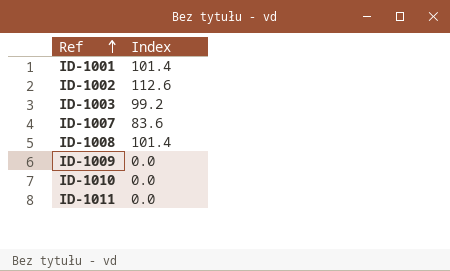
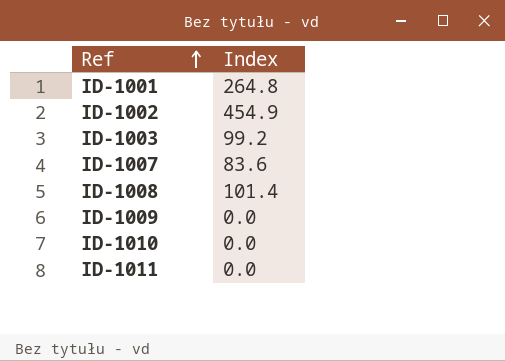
ID-1001 | Index: 101.4 -> 264.8
ID-1002 | Index: 112.6 -> 454.9

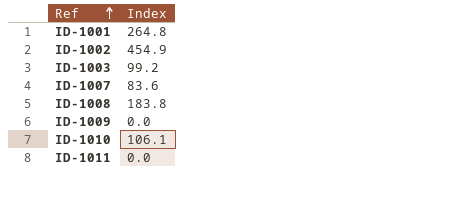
ID-1008 | Index: 101.4 -> 183.8
ID-1010 | Index: 0.0 -> 106.1

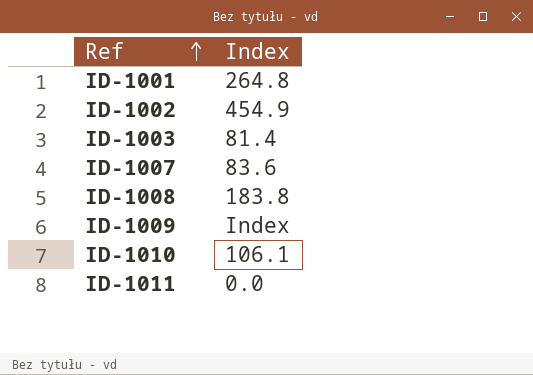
ID-1003 | Index: 99.2 -> 81.4
ID-1009 | Index: 0.0 -> Index

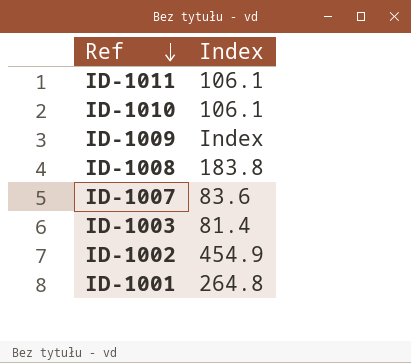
row order: Ref ascending -> Ref descending
ID-1011 | Index: 0.0 -> 106.1

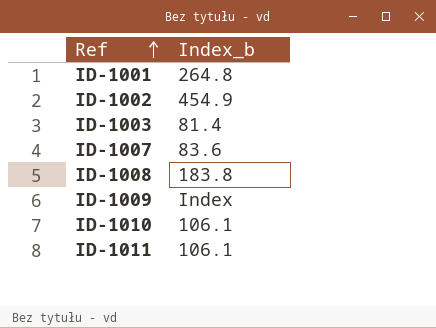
row order: Ref descending -> Ref ascending
column name: Index -> Index_b

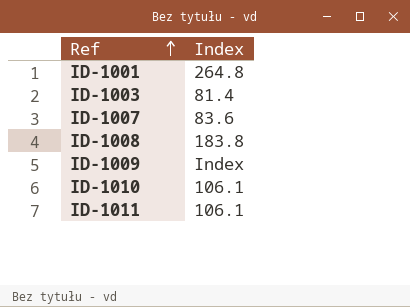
column name: Index_b -> Index
row ID-1002: 454.9 -> none

